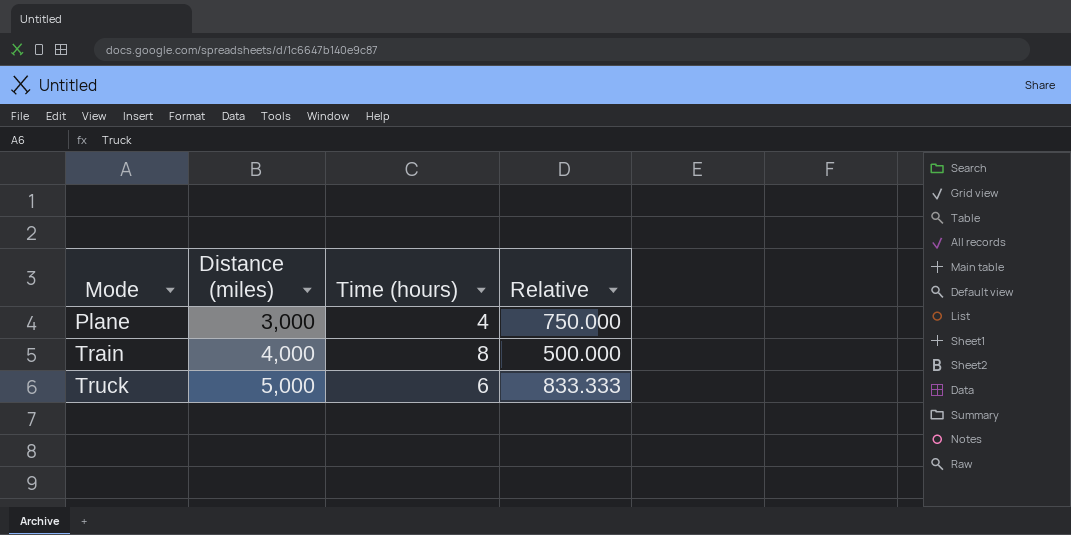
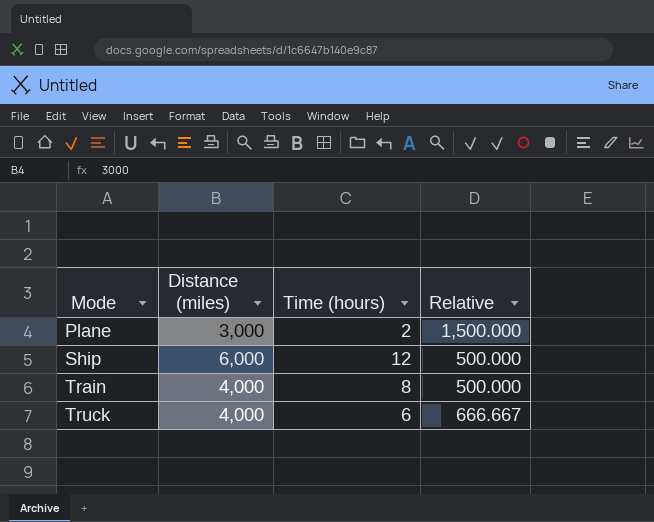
Plane | Time (hours): 4 -> 2
Plane | Relative: 750.000 -> 1,500.000
row Ship: none -> 6,000 | 12 | 500.000
Truck | Distance (miles): 5,000 -> 4,000
Truck | Relative: 833.333 -> 666.667

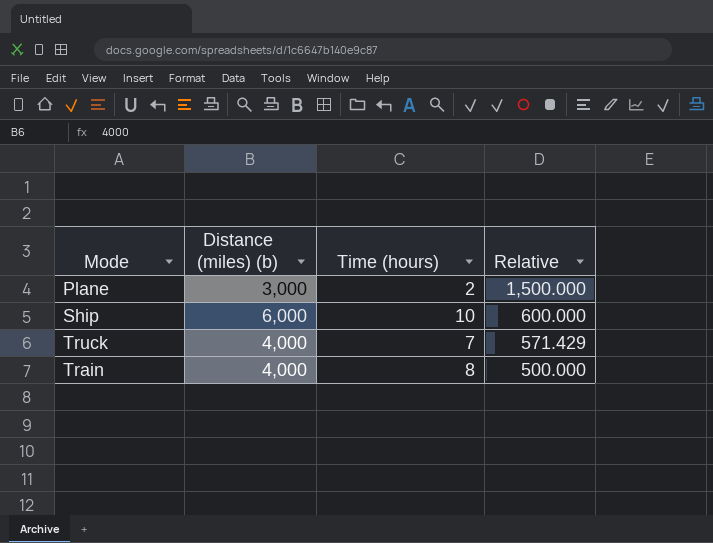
row order: Mode ascending -> Relative descending
column name: Distance (miles) -> Distance (miles) (b)
Ship | Time (hours): 12 -> 10
Ship | Relative: 500.000 -> 600.000
Truck | Time (hours): 6 -> 7
Truck | Relative: 666.667 -> 571.429

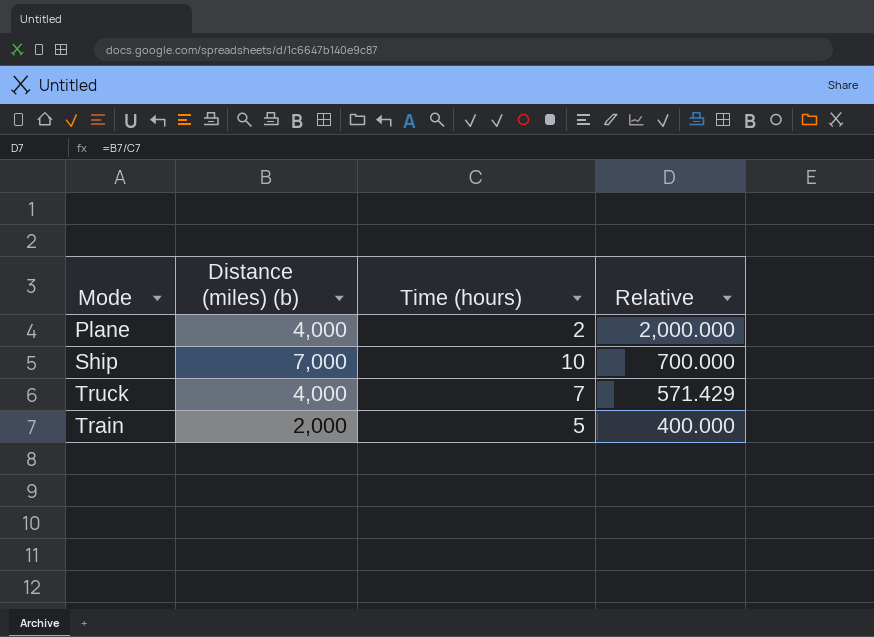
Plane | Distance (miles) (b): 3,000 -> 4,000
Plane | Relative: 1,500.000 -> 2,000.000
Ship | Distance (miles) (b): 6,000 -> 7,000
Ship | Relative: 600.000 -> 700.000
Train | Distance (miles) (b): 4,000 -> 2,000
Train | Time (hours): 8 -> 5
Train | Relative: 500.000 -> 400.000

